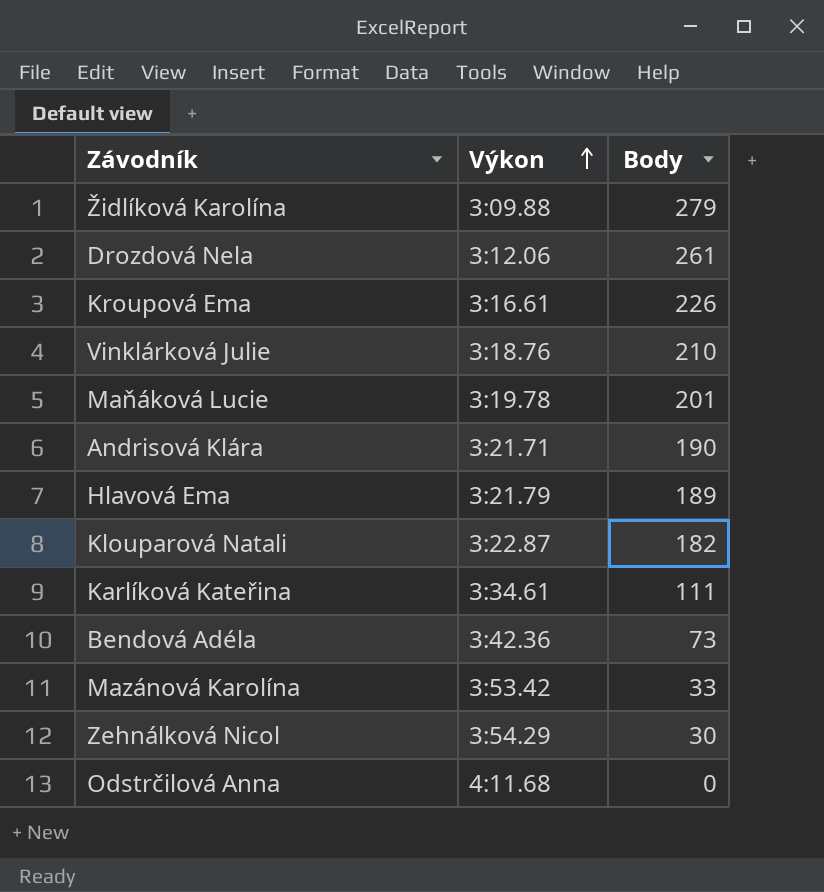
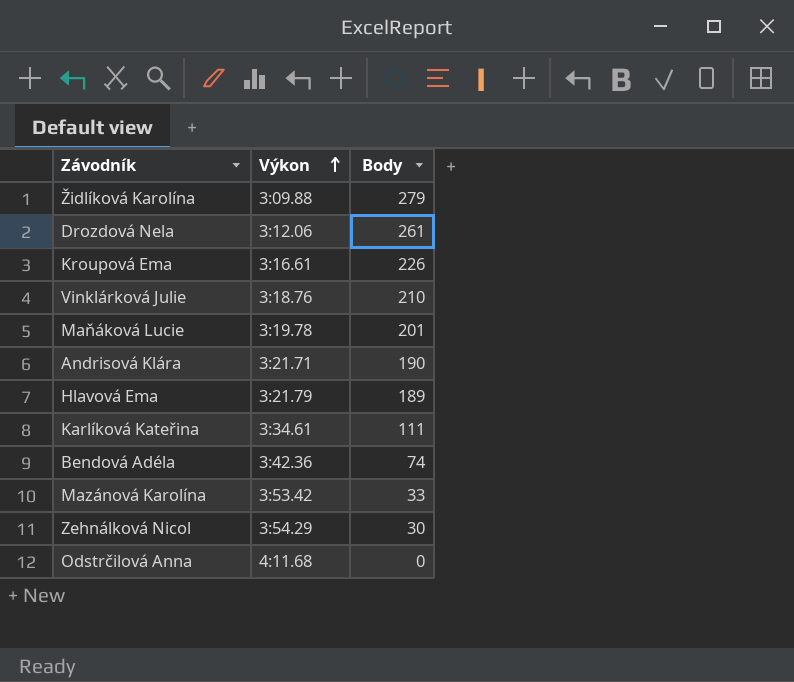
row Klouparová Natali: 3:22.87 | 182 -> none
Bendová Adéla | Body: 73 -> 74

